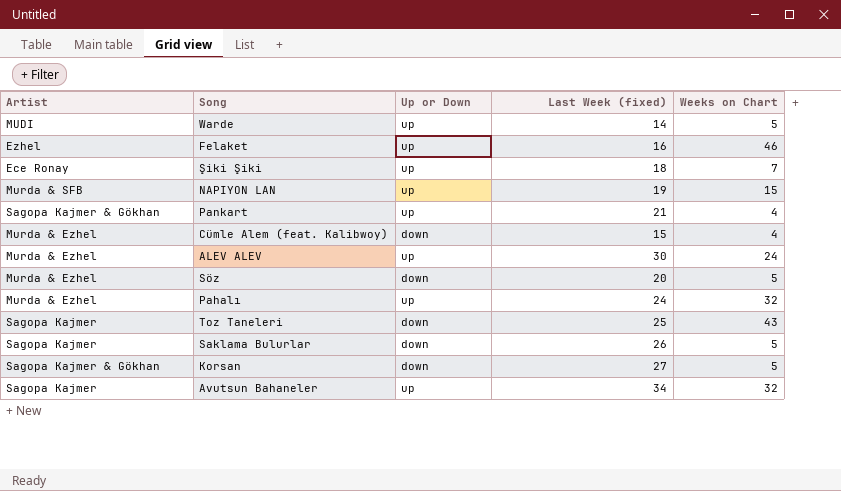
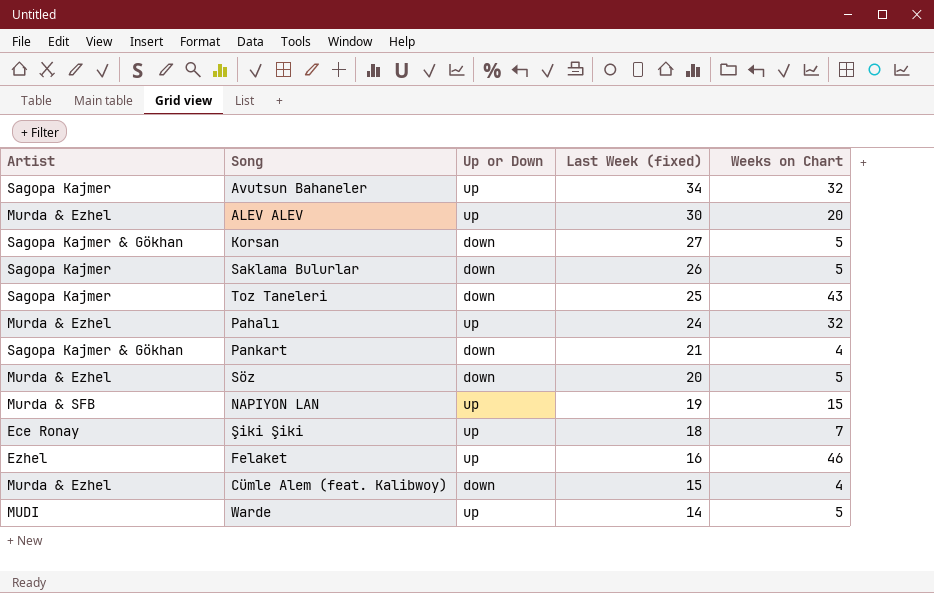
row order: none -> Last Week (fixed) descending
ALEV ALEV | Weeks on Chart: 24 -> 20
Pankart | Up or Down: up -> down

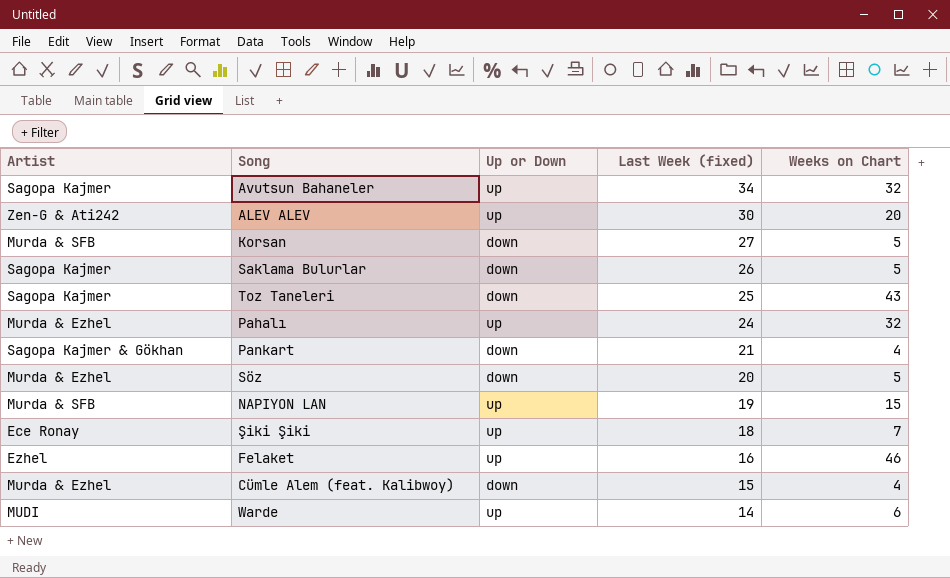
ALEV ALEV | Artist: Murda & Ezhel -> Zen-G & Ati242
Korsan | Artist: Sagopa Kajmer & Gökhan -> Murda & SFB
Warde | Weeks on Chart: 5 -> 6

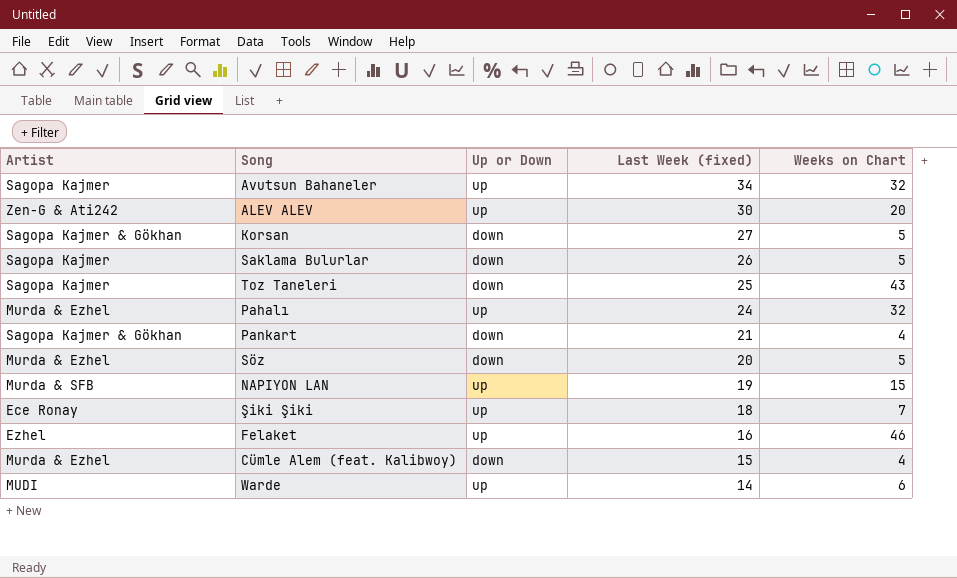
Korsan | Artist: Murda & SFB -> Sagopa Kajmer & Gökhan

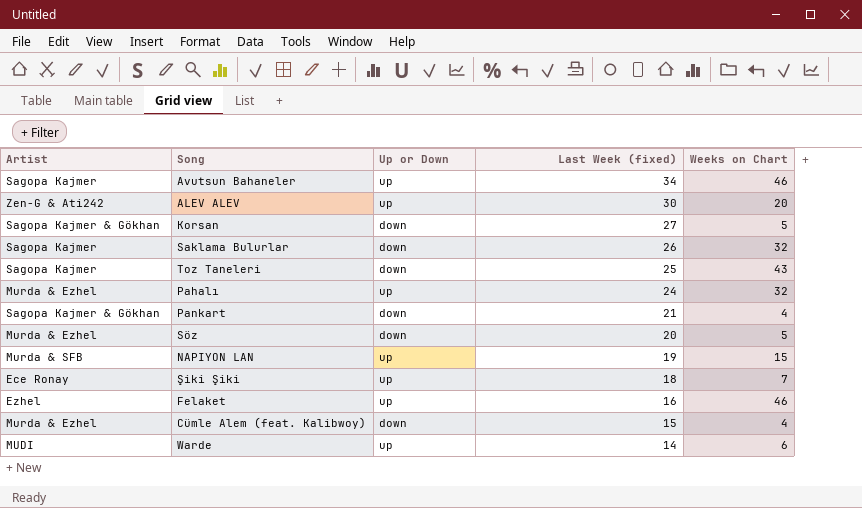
Avutsun Bahaneler | Weeks on Chart: 32 -> 46
Saklama Bulurlar | Weeks on Chart: 5 -> 32

